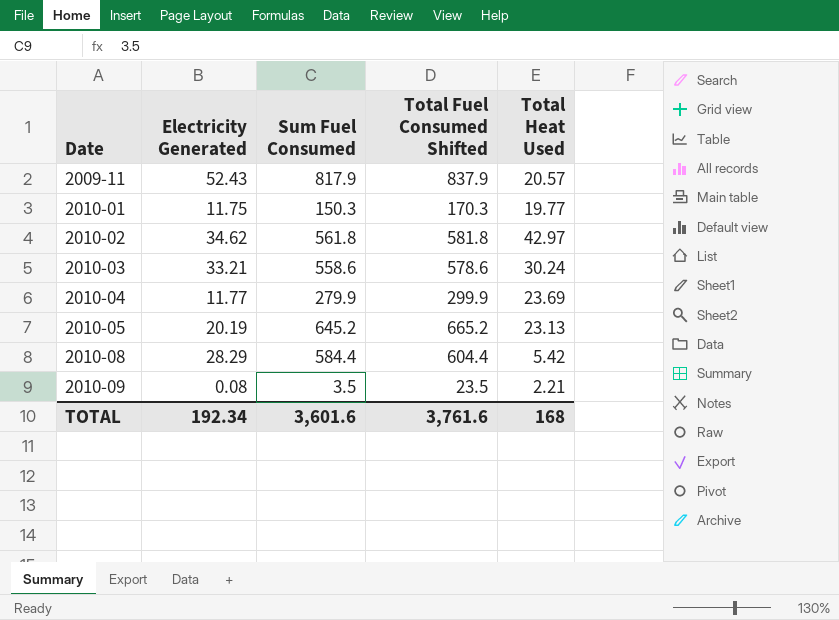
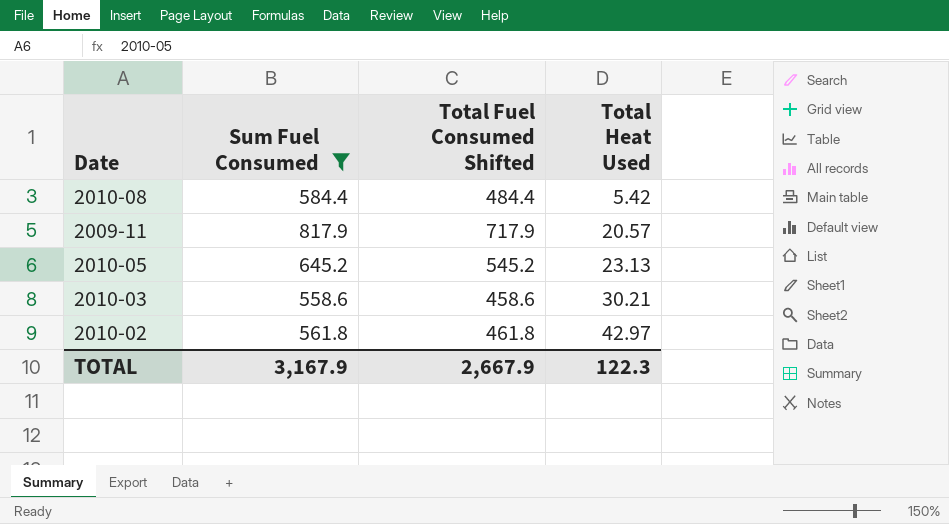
filter: none -> Sum Fuel Consumed >= 558.6
row order: Date ascending -> Total Heat Used ascending
column Electricity Generated | position: 2 -> none
column Total Fuel Consumed Shifted | formula: [Sum Fuel Consumed] + 20 -> [Sum Fuel Consumed] - 100
2010-03 | Total Heat Used: 30.24 -> 30.21
TOTAL | Sum Fuel Consumed: 3,601.6 -> 3,167.9
TOTAL | Total Fuel Consumed Shifted: 3,761.6 -> 2,667.9
TOTAL | Total Heat Used: 168 -> 122.3

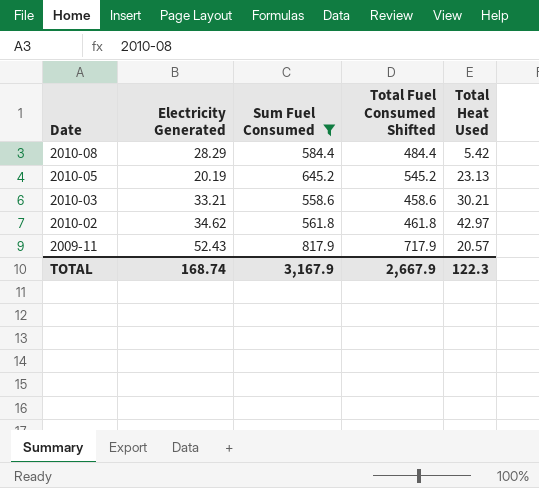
row order: Total Heat Used ascending -> Date descending
column Electricity Generated | position: none -> 2

